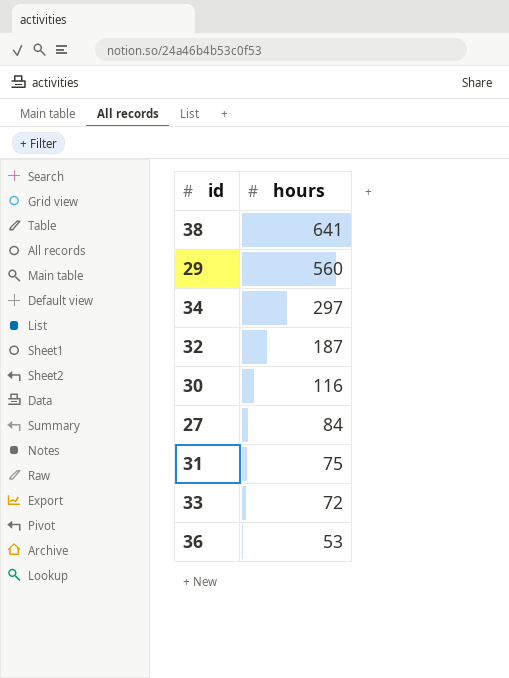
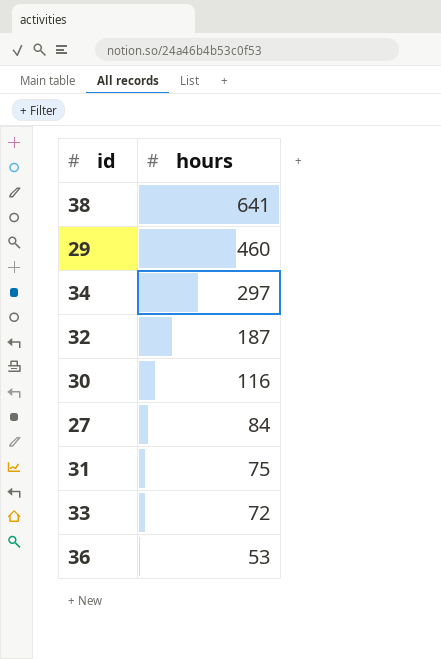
29 | hours: 560 -> 460

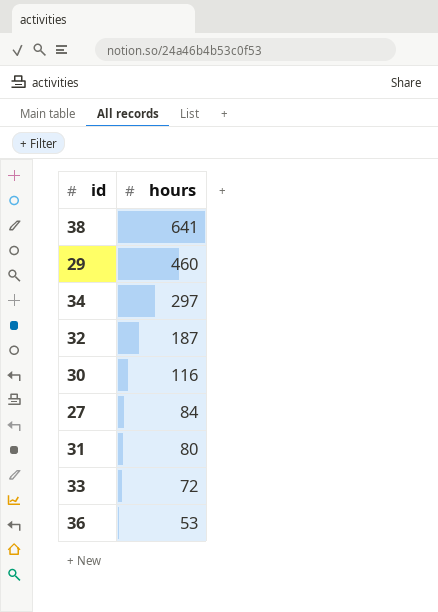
31 | hours: 75 -> 80

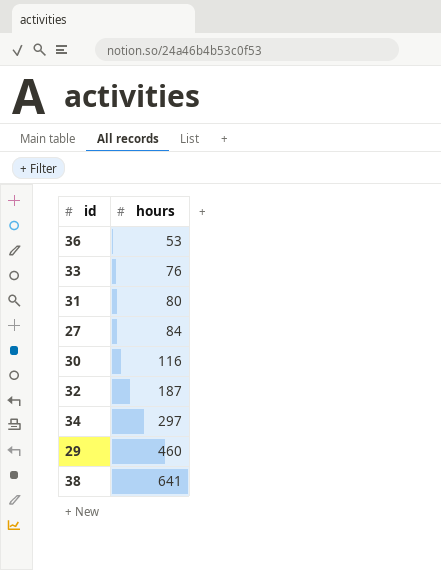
row order: hours descending -> hours ascending
33 | hours: 72 -> 76

